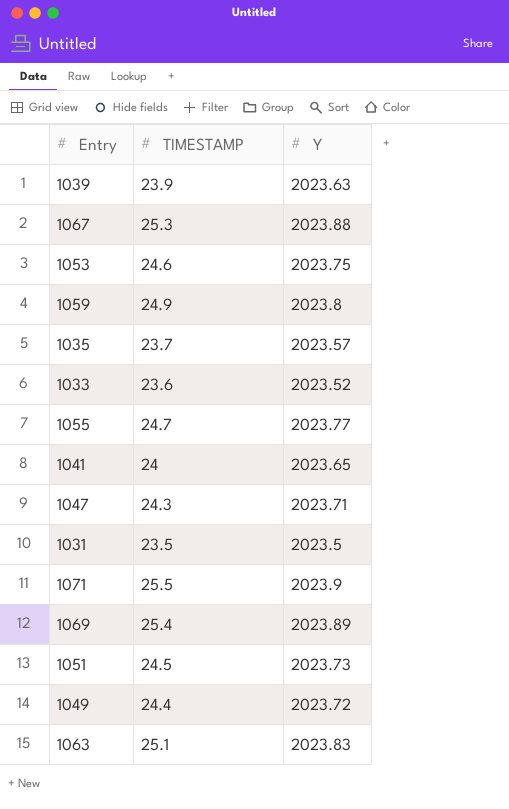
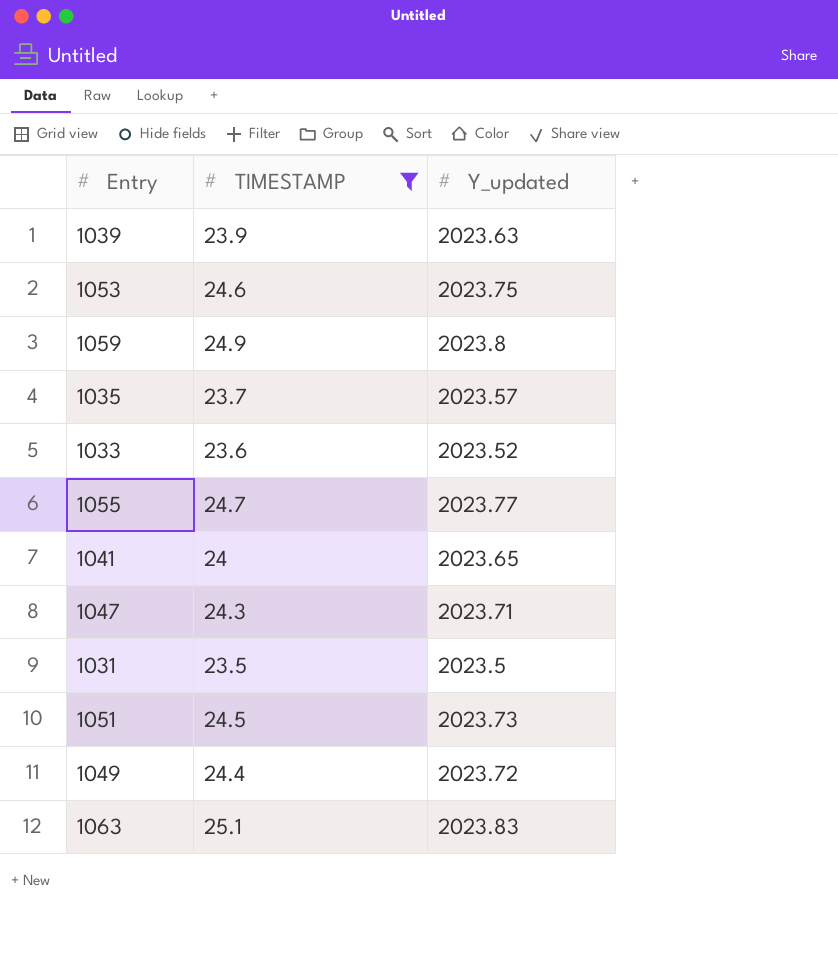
filter: none -> TIMESTAMP <= 25.1
column name: Y -> Y_updated

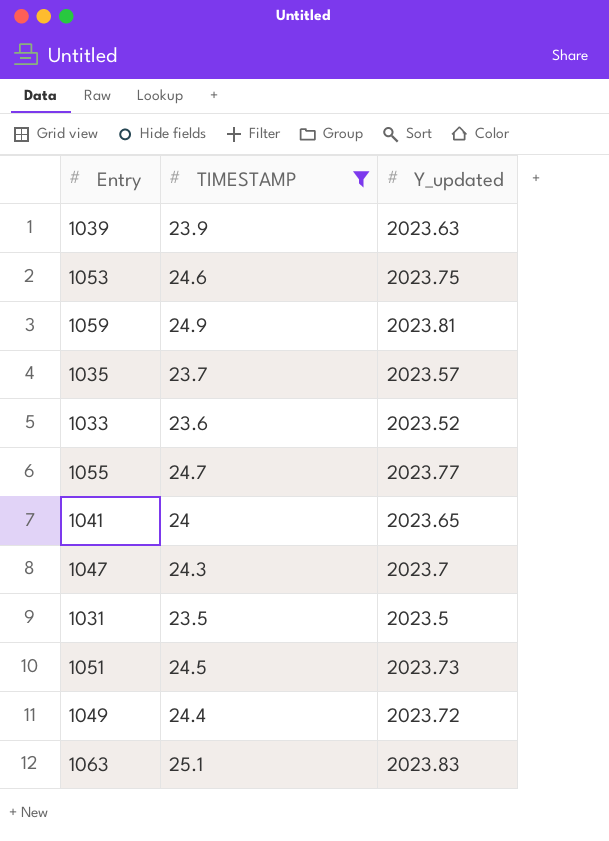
1059 | Y_updated: 2023.8 -> 2023.81
1047 | Y_updated: 2023.71 -> 2023.7

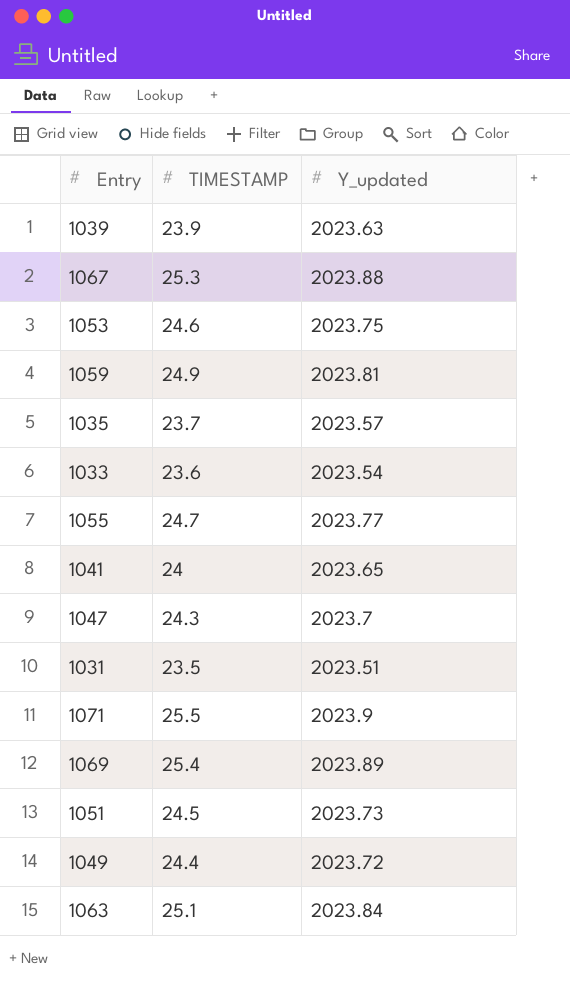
filter: TIMESTAMP <= 25.1 -> none
1033 | Y_updated: 2023.52 -> 2023.54
1031 | Y_updated: 2023.5 -> 2023.51
1063 | Y_updated: 2023.83 -> 2023.84

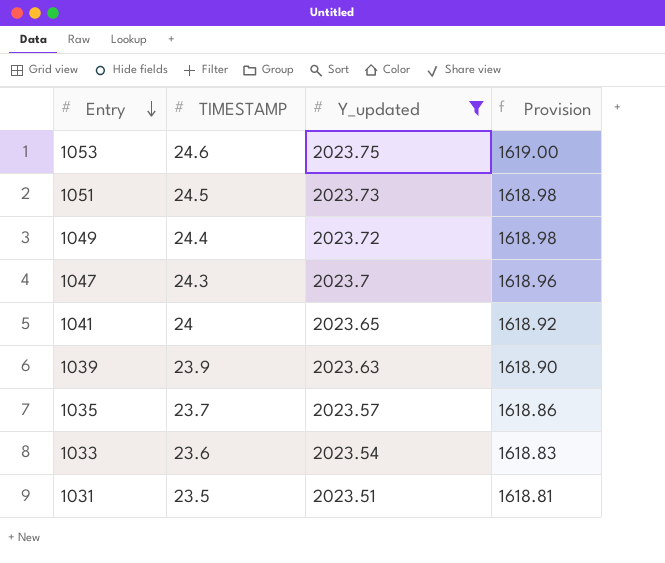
filter: none -> Y_updated <= 2023.75
row order: none -> Entry descending
column Provision | formula: none -> [Y_updated] * 0.8

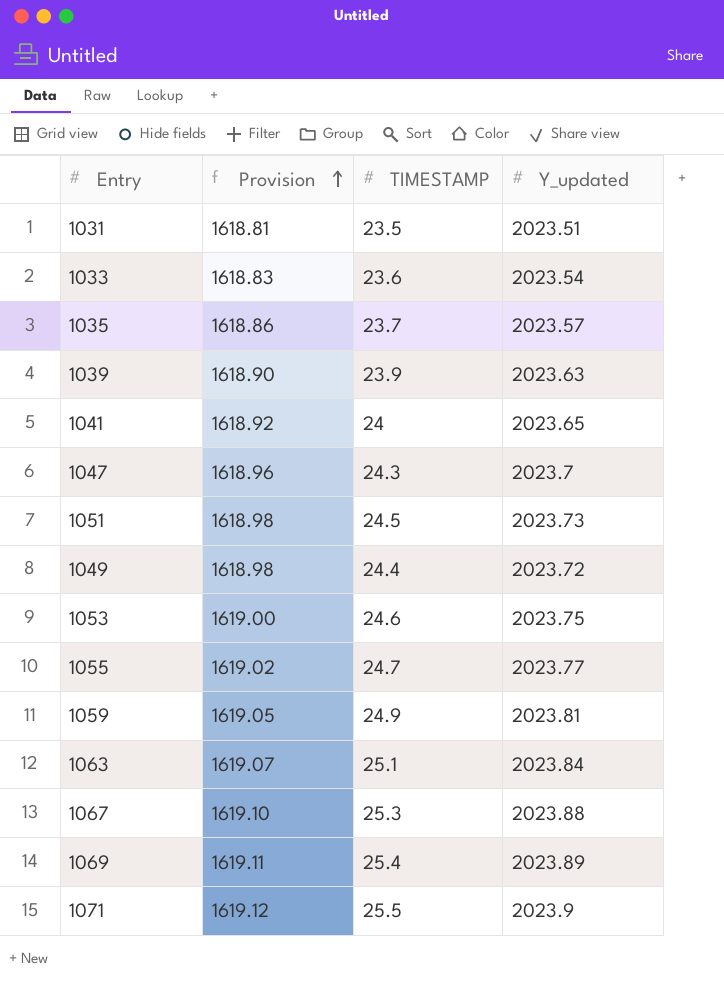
filter: Y_updated <= 2023.75 -> none
row order: Entry descending -> Provision ascending
column Provision | position: 4 -> 2

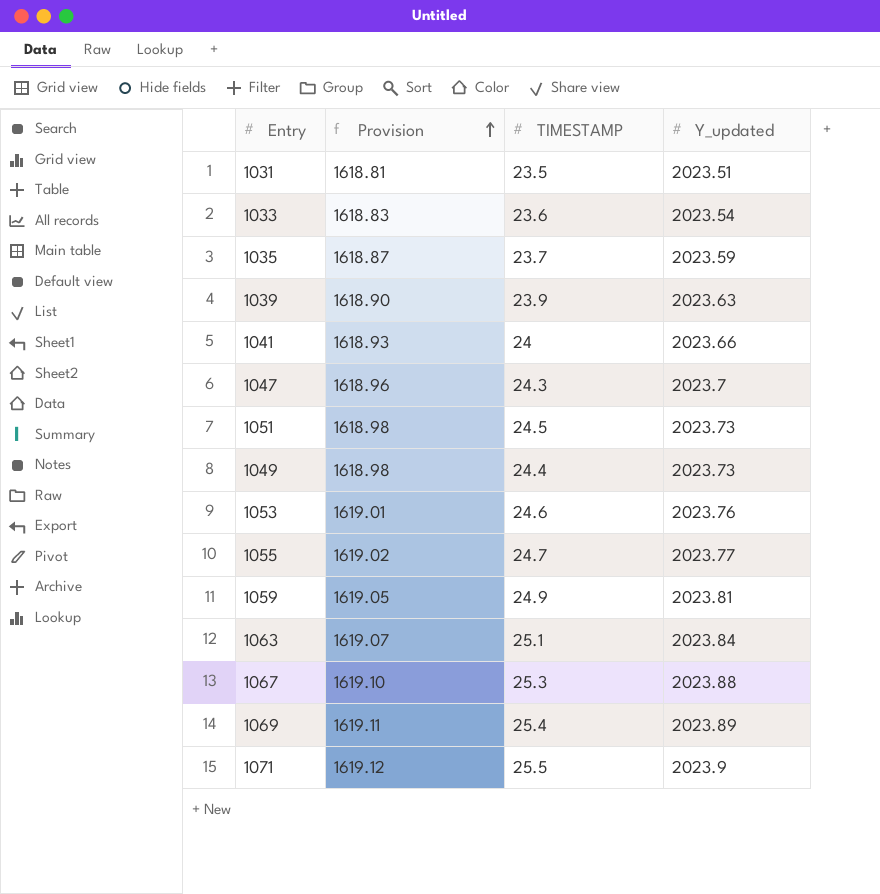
1035 | Provision: 1618.86 -> 1618.87
1035 | Y_updated: 2023.57 -> 2023.59
1041 | Provision: 1618.92 -> 1618.93
1041 | Y_updated: 2023.65 -> 2023.66
1049 | Y_updated: 2023.72 -> 2023.73
1053 | Provision: 1619.00 -> 1619.01
1053 | Y_updated: 2023.75 -> 2023.76

